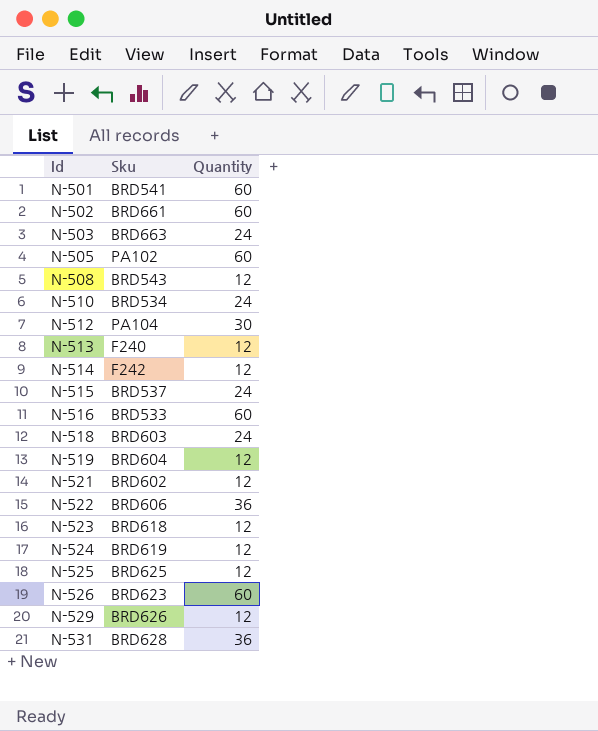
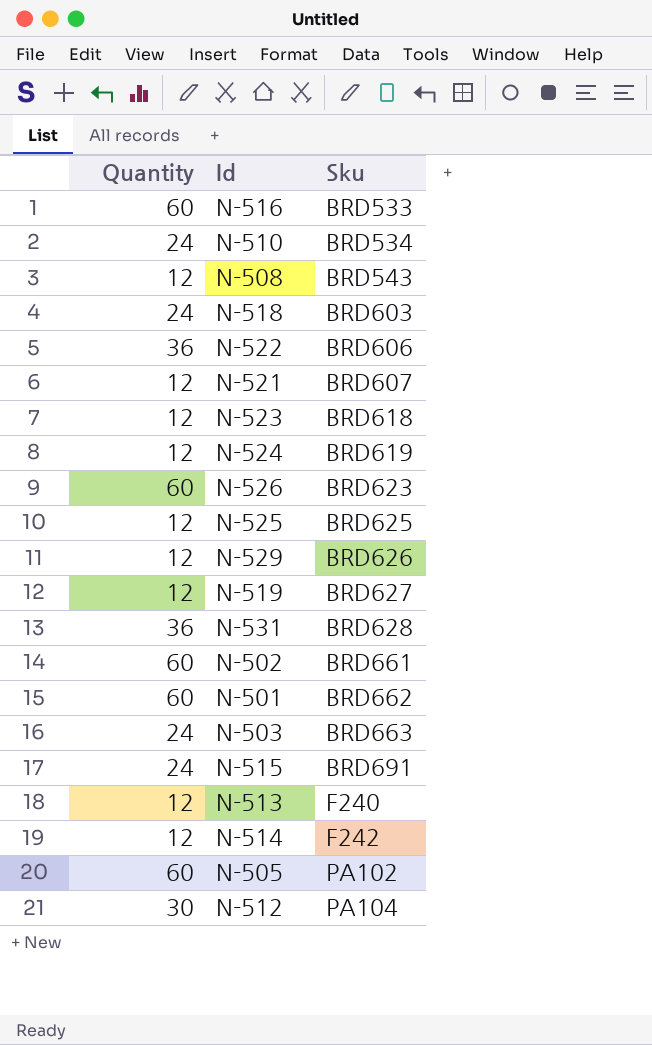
row order: Id ascending -> Sku ascending
column Quantity | position: 3 -> 1
N-521 | Sku: BRD602 -> BRD607
N-519 | Sku: BRD604 -> BRD627
N-501 | Sku: BRD541 -> BRD662
N-515 | Sku: BRD537 -> BRD691

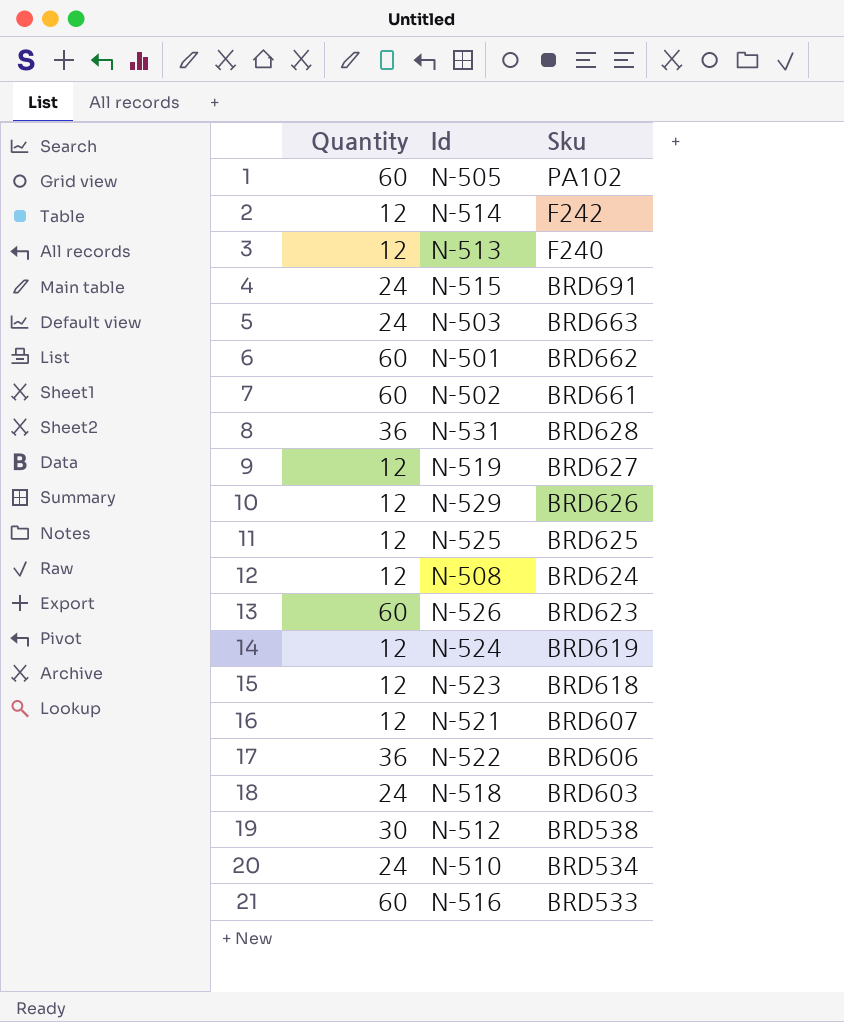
row order: Sku ascending -> Sku descending
N-508 | Sku: BRD543 -> BRD624
N-512 | Sku: PA104 -> BRD538

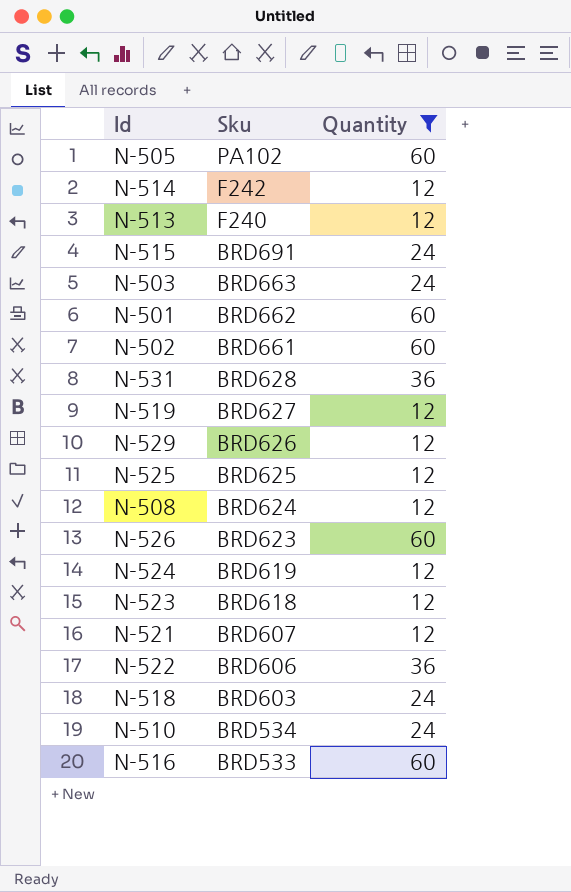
filter: none -> Quantity != 30
column Quantity | position: 1 -> 3

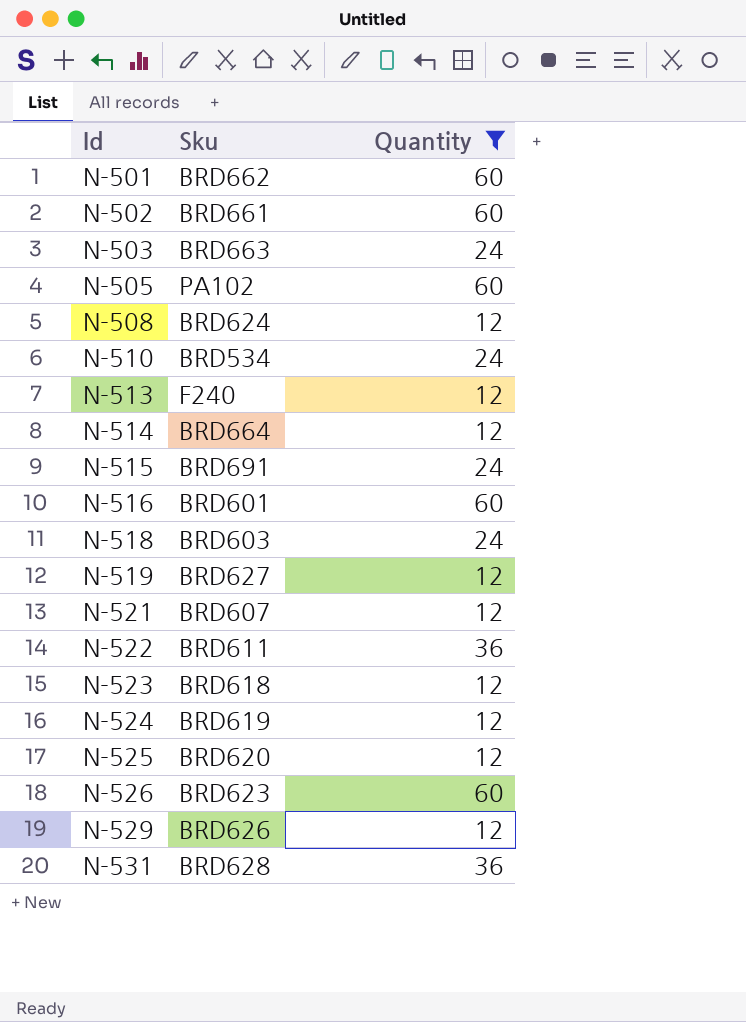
row order: Sku descending -> Id ascending
N-514 | Sku: F242 -> BRD664
N-516 | Sku: BRD533 -> BRD601
N-522 | Sku: BRD606 -> BRD611
N-525 | Sku: BRD625 -> BRD620

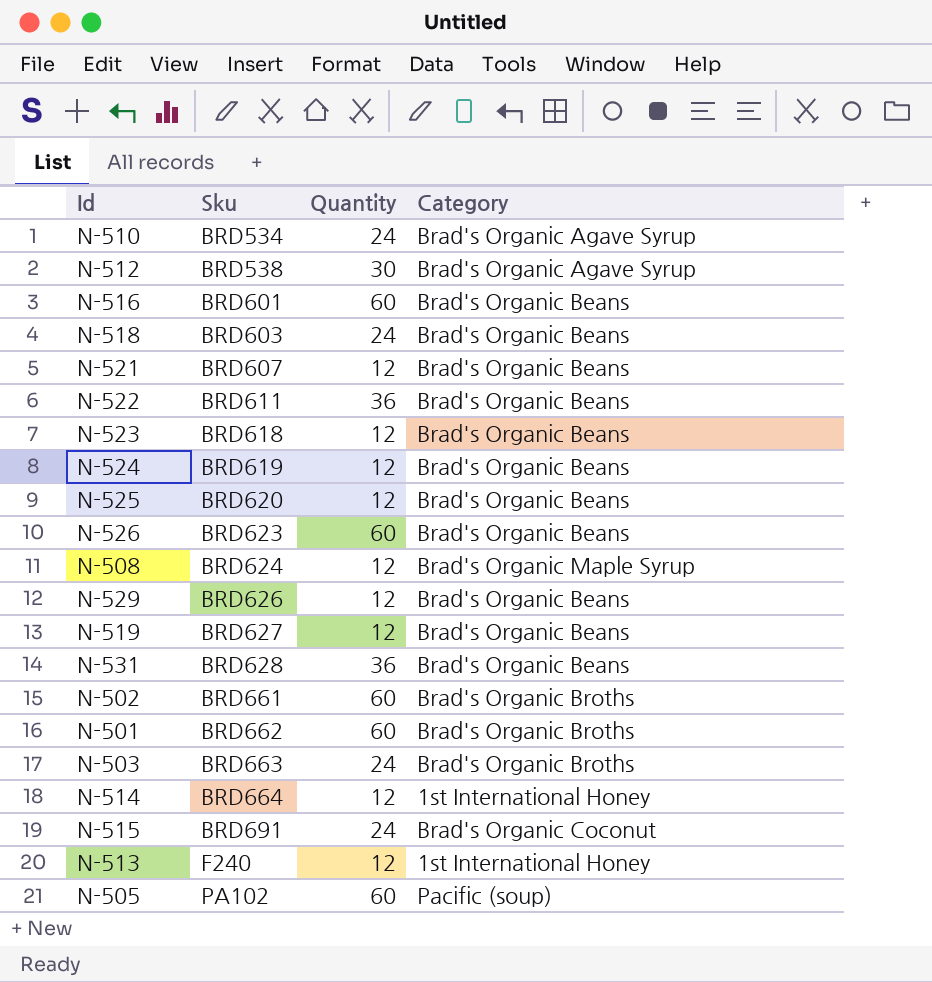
filter: Quantity != 30 -> none
row order: Id ascending -> Sku ascending
column Category | position: none -> 4

